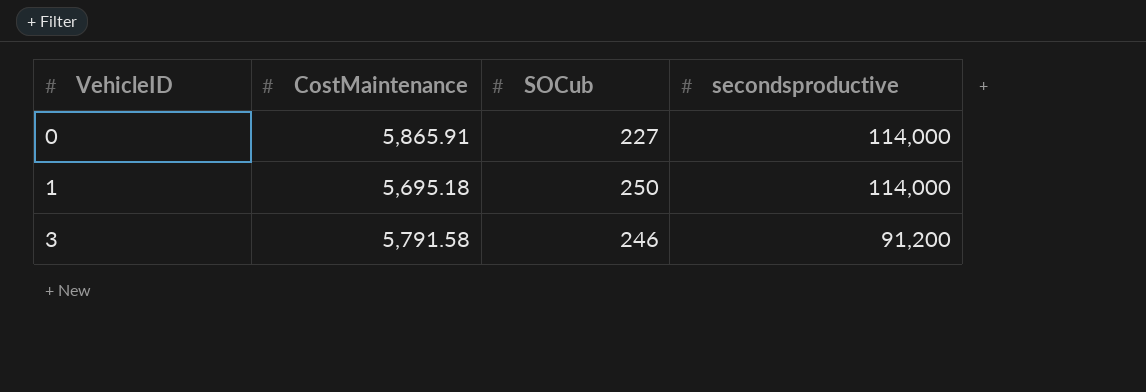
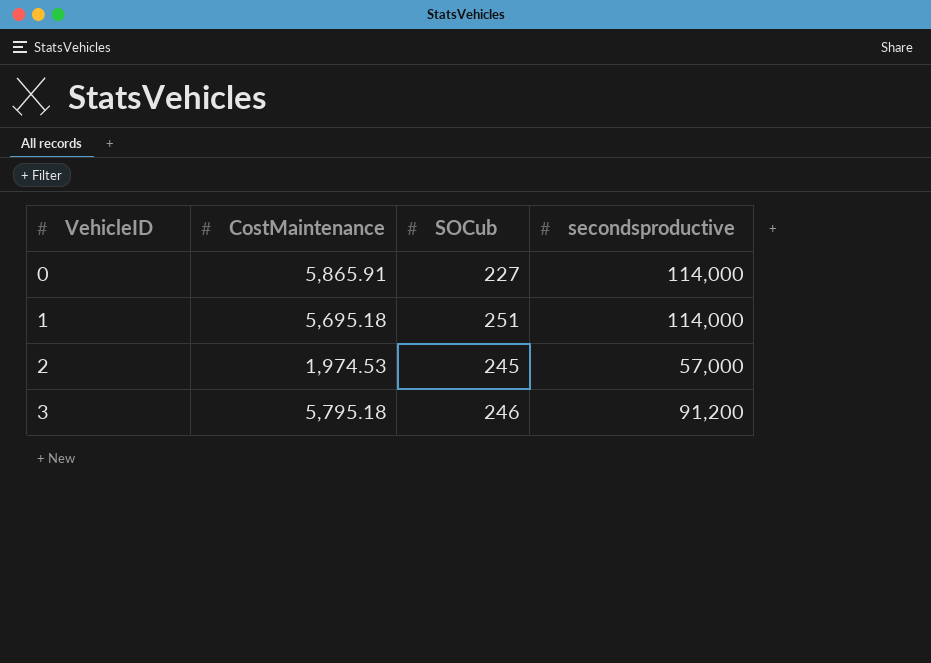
1 | SOCub: 250 -> 251
row 2: none -> 1,974.53 | 245 | 57,000
3 | CostMaintenance: 5,791.58 -> 5,795.18

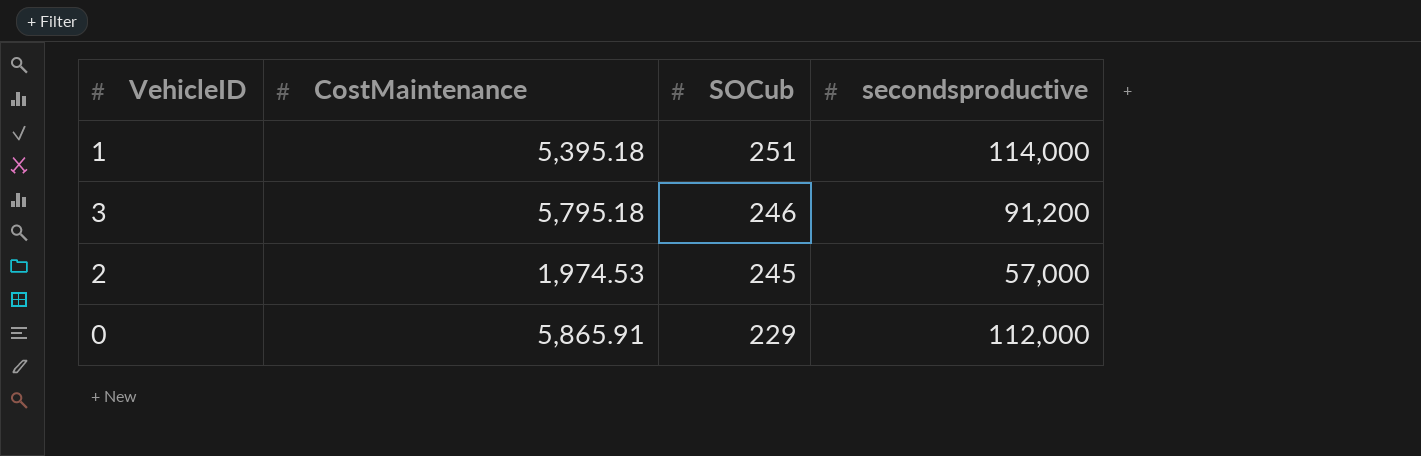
row order: VehicleID ascending -> SOCub descending
1 | CostMaintenance: 5,695.18 -> 5,395.18
0 | SOCub: 227 -> 229
0 | secondsproductive: 114,000 -> 112,000

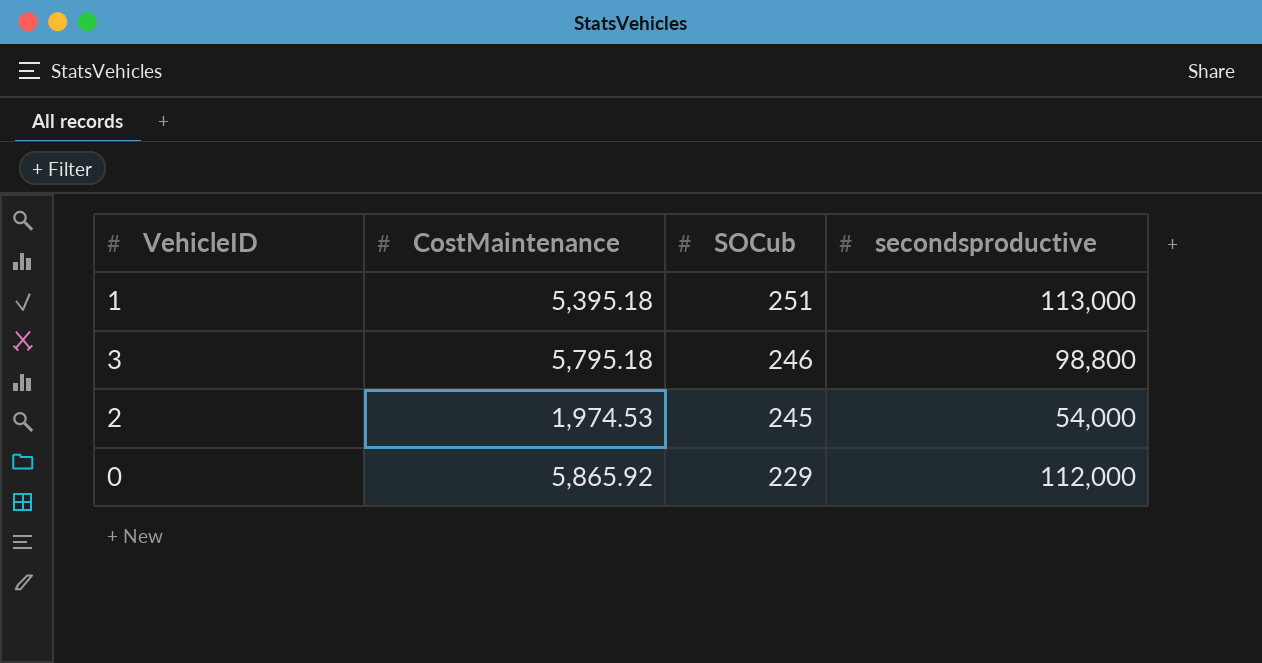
1 | secondsproductive: 114,000 -> 113,000
3 | secondsproductive: 91,200 -> 98,800
2 | secondsproductive: 57,000 -> 54,000
0 | CostMaintenance: 5,865.91 -> 5,865.92

